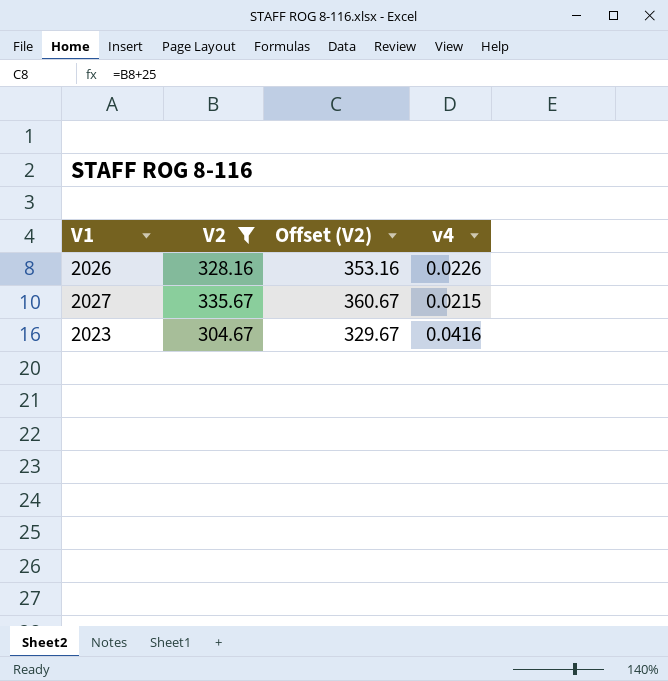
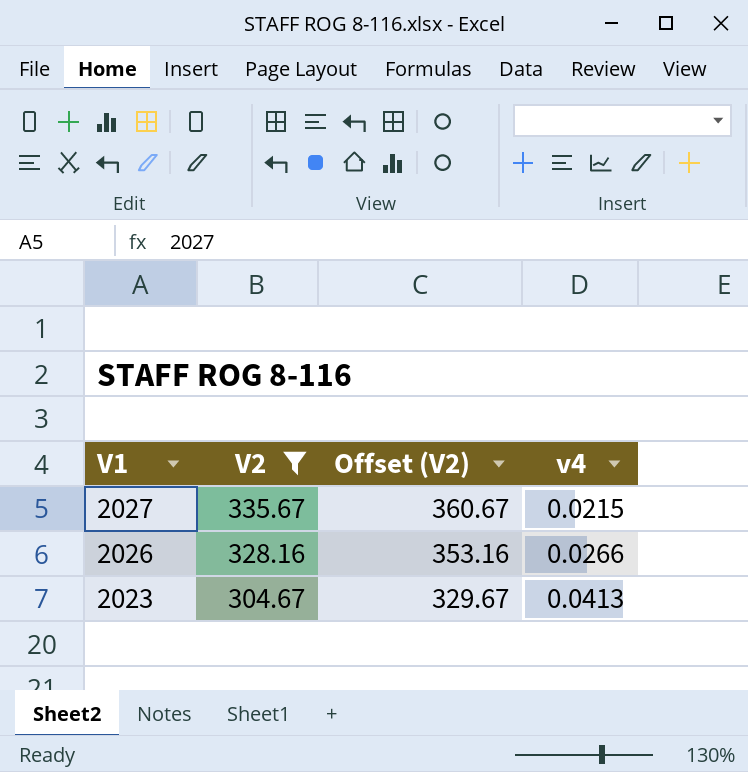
row order: none -> V1 descending
2026 | v4: 0.0226 -> 0.0266
2023 | v4: 0.0416 -> 0.0413

